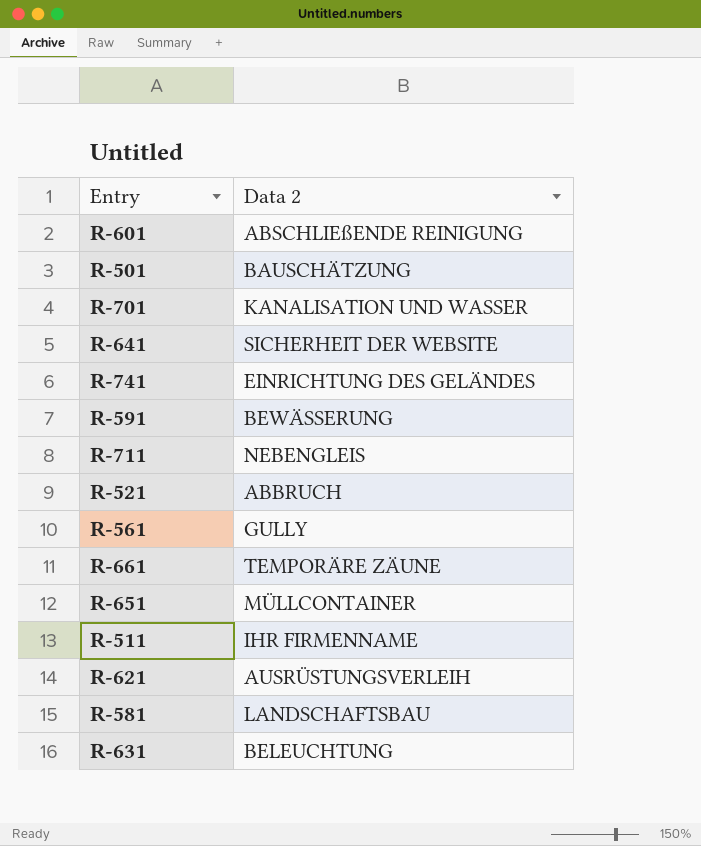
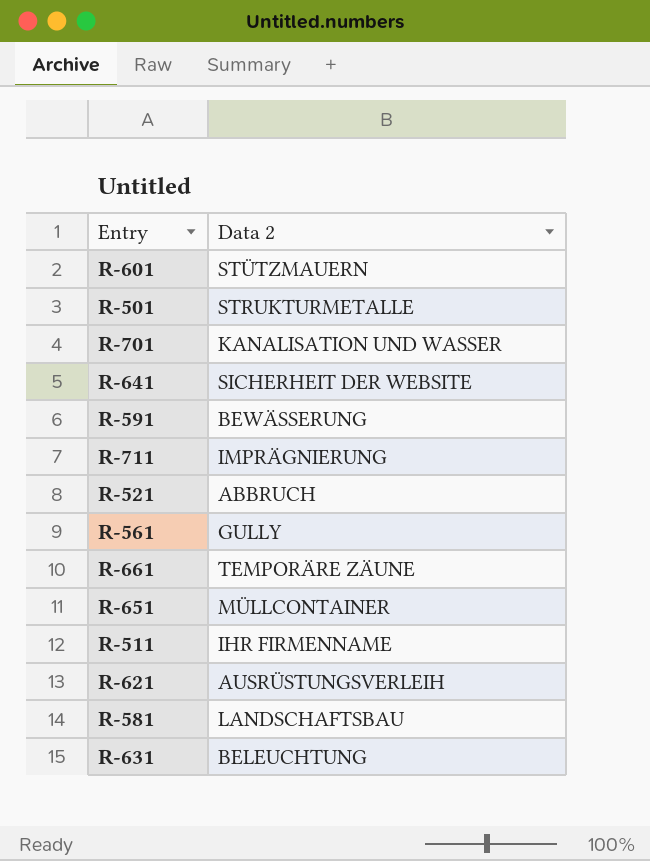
row R-741: EINRICHTUNG DES GELÄNDES -> none
R-601 | Data 2: ABSCHLIEßENDE REINIGUNG -> STÜTZMAUERN
R-501 | Data 2: BAUSCHÄTZUNG -> STRUKTURMETALLE
R-711 | Data 2: NEBENGLEIS -> IMPRÄGNIERUNG

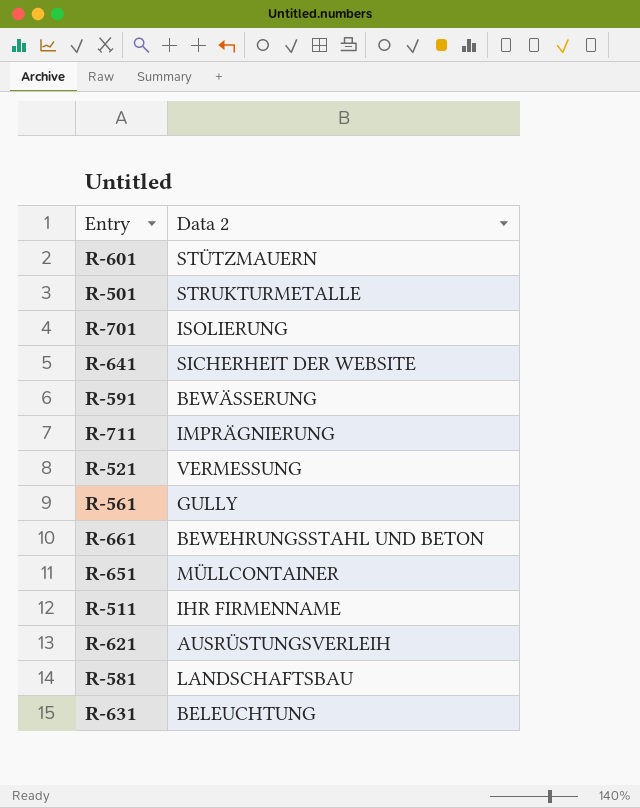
R-701 | Data 2: KANALISATION UND WASSER -> ISOLIERUNG
R-521 | Data 2: ABBRUCH -> VERMESSUNG
R-661 | Data 2: TEMPORÄRE ZÄUNE -> BEWEHRUNGSSTAHL UND BETON

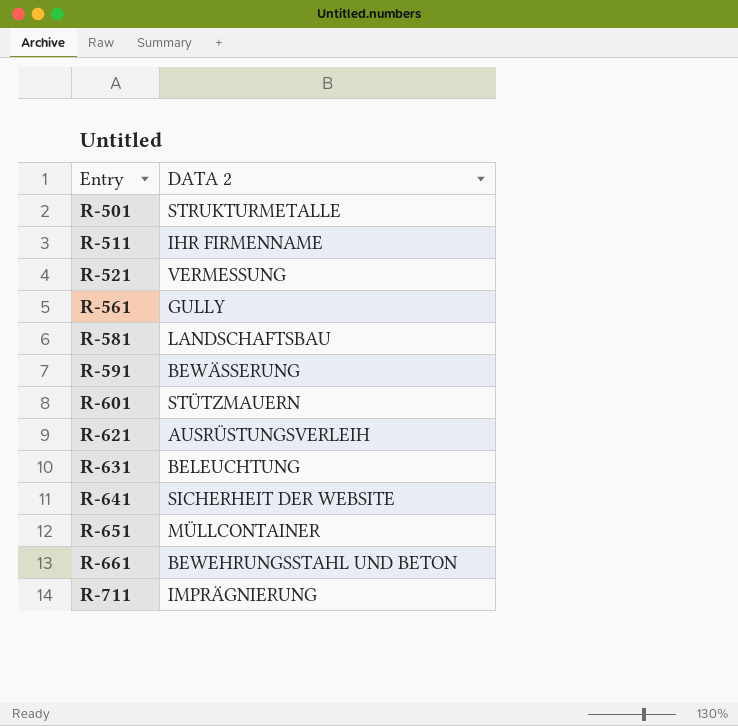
row order: none -> Entry ascending
column name: Data 2 -> DATA 2
row R-701: ISOLIERUNG -> none

